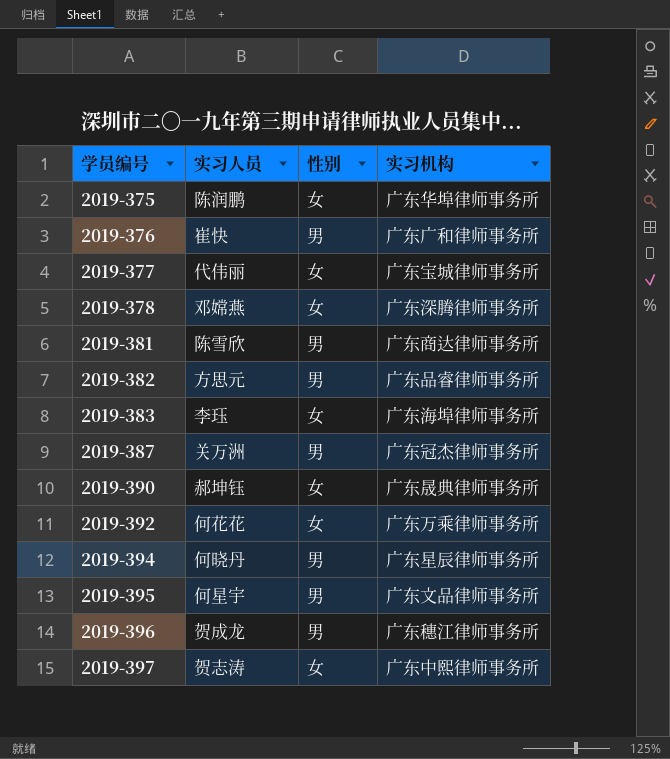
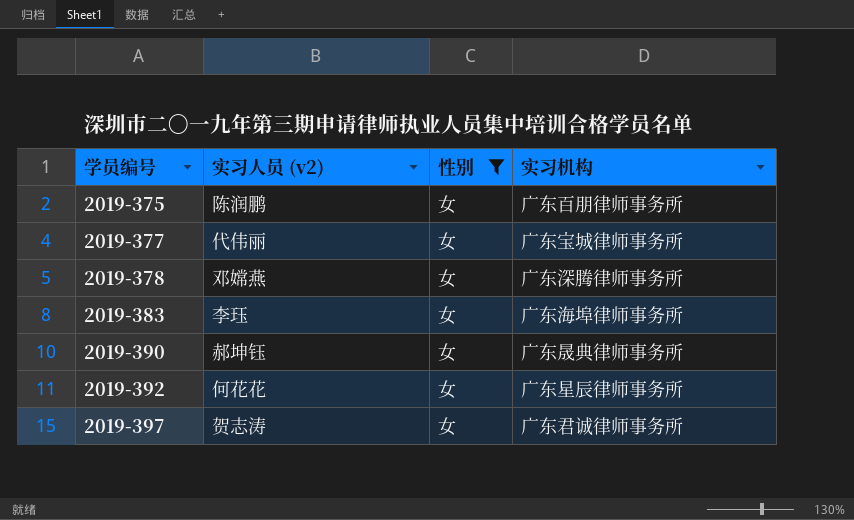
filter: none -> 性别 = 女
column name: 实习人员 -> 实习人员 (v2)
2019-375 | 实习机构: 广东华埠律师事务所 -> 广东百朋律师事务所
2019-392 | 实习机构: 广东万乘律师事务所 -> 广东星辰律师事务所
2019-397 | 实习机构: 广东中熙律师事务所 -> 广东君诚律师事务所

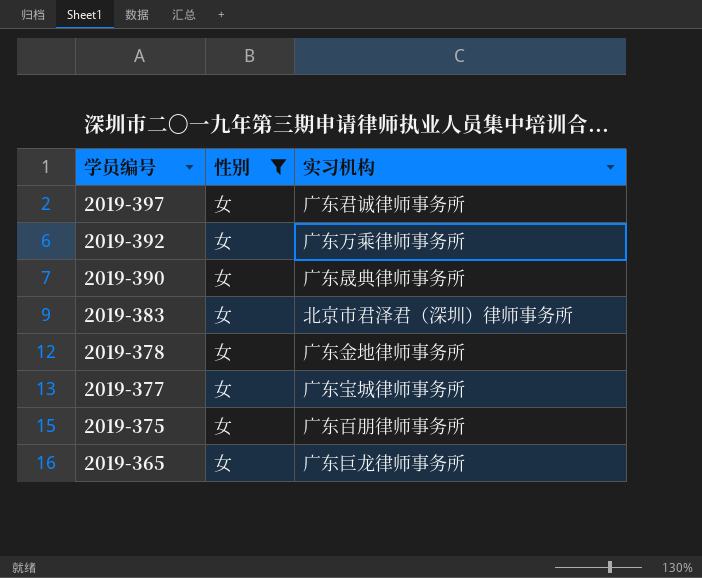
row order: 学员编号 ascending -> 学员编号 descending
column 实习人员 (v2) | position: 2 -> none
2019-392 | 实习机构: 广东星辰律师事务所 -> 广东万乘律师事务所
2019-383 | 实习机构: 广东海埠律师事务所 -> 北京市君泽君（深圳）律师事务所
2019-378 | 实习机构: 广东深腾律师事务所 -> 广东金地律师事务所
row 2019-365: none -> 女 | 广东巨龙律师事务所

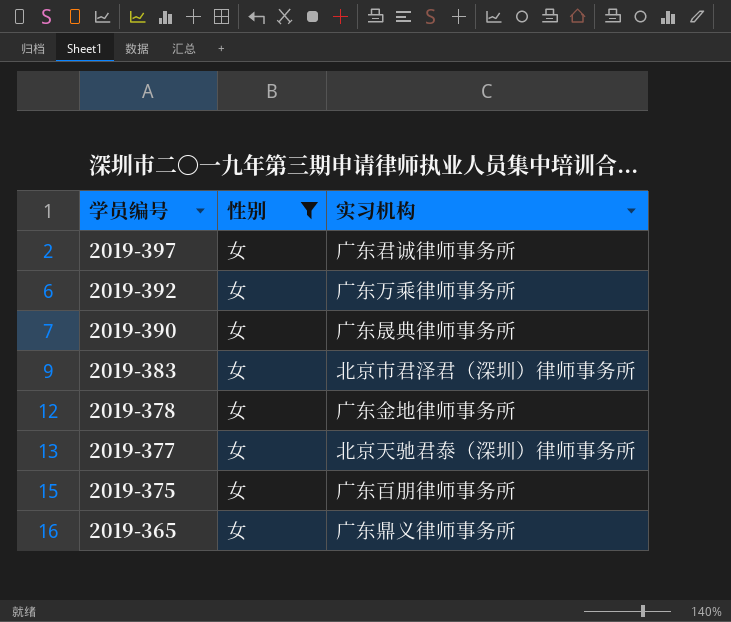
2019-377 | 实习机构: 广东宝城律师事务所 -> 北京天驰君泰（深圳）律师事务所
2019-365 | 实习机构: 广东巨龙律师事务所 -> 广东鼎义律师事务所

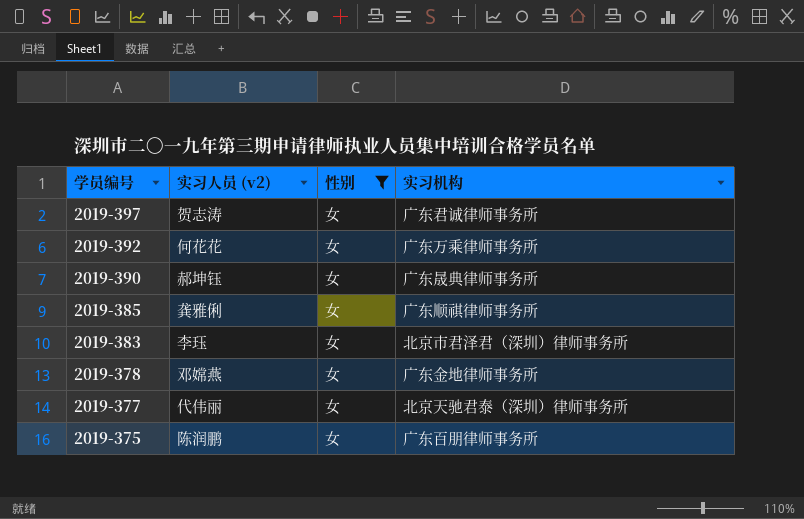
column 实习人员 (v2) | position: none -> 2
row 2019-365: 女 | 广东鼎义律师事务所 -> none
row 2019-385: none -> 龚雅俐 | 女 | 广东顺祺律师事务所

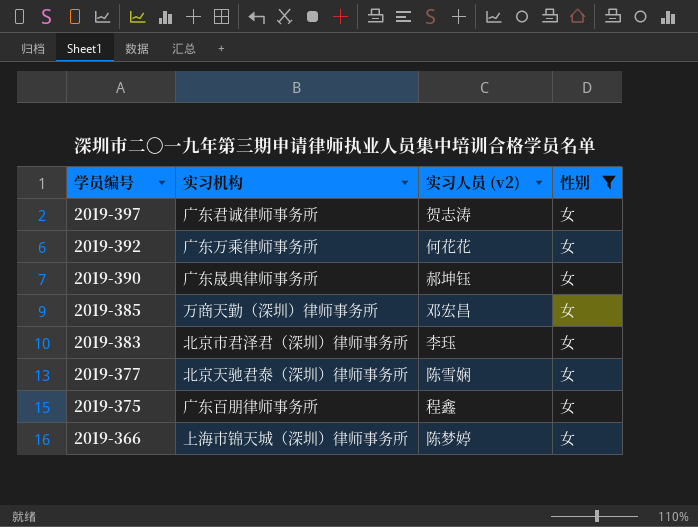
column 实习机构 | position: 4 -> 2
row 2019-378: 邓嫦燕 | 女 | 广东金地律师事务所 -> none
2019-385 | 实习机构: 广东顺祺律师事务所 -> 万商天勤（深圳）律师事务所
2019-385 | 实习人员 (v2): 龚雅俐 -> 邓宏昌
2019-377 | 实习人员 (v2): 代伟丽 -> 陈雪娴
2019-375 | 实习人员 (v2): 陈润鹏 -> 程鑫
row 2019-366: none -> 上海市锦天城（深圳）律师事务所 | 陈梦婷 | 女

